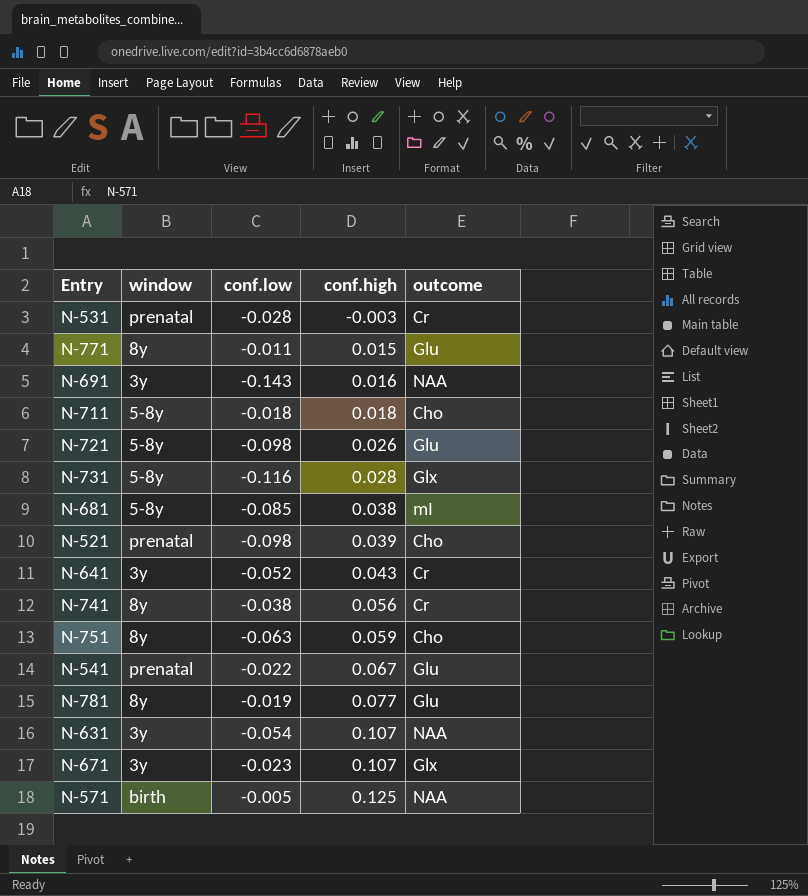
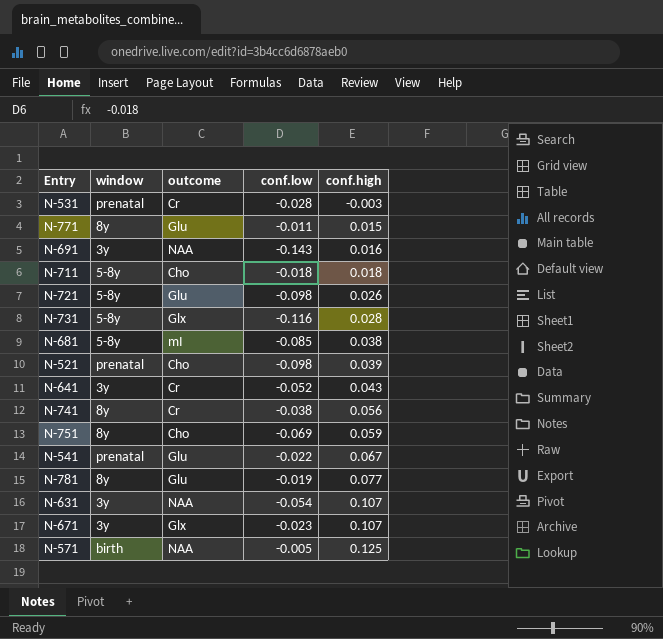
column outcome | position: 5 -> 3
N-751 | conf.low: -0.063 -> -0.069

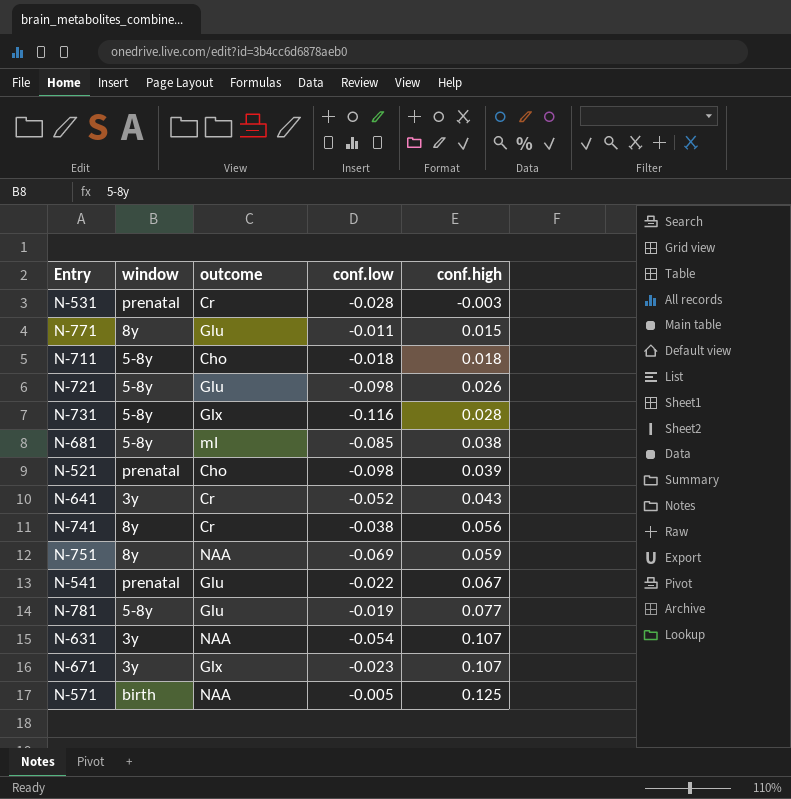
row N-691: 3y | NAA | -0.143 | 0.016 -> none
N-751 | outcome: Cho -> NAA
N-781 | window: 8y -> 5-8y

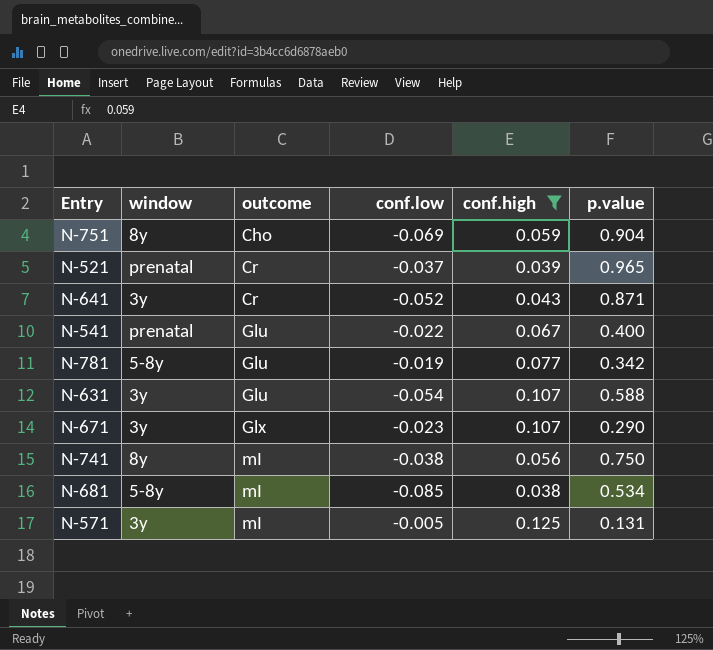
filter: none -> conf.high >= 0.038
row order: conf.high ascending -> outcome ascending
column p.value | position: none -> 6
N-751 | outcome: NAA -> Cho
N-521 | outcome: Cho -> Cr
N-521 | conf.low: -0.098 -> -0.037
N-631 | outcome: NAA -> Glu
N-741 | outcome: Cr -> mI
N-571 | window: birth -> 3y
N-571 | outcome: NAA -> mI

